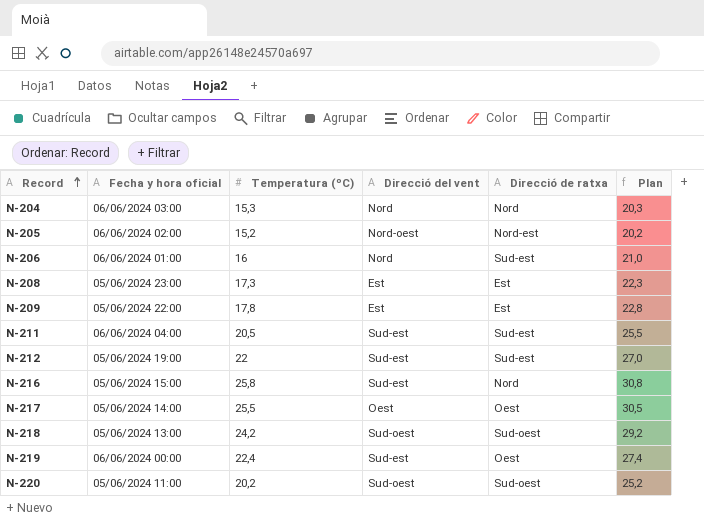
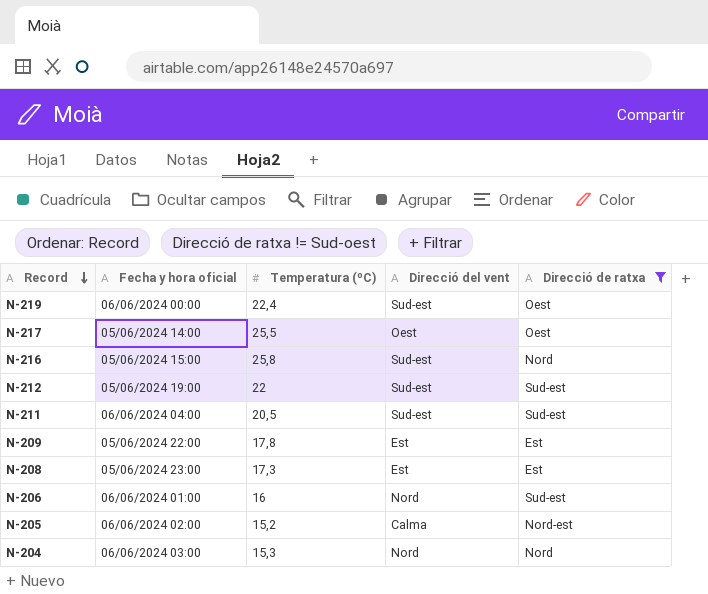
filter: none -> Direcció de ratxa != Sud-oest
row order: Record ascending -> Record descending
column Plan | formula: [Temperatura (ºC)] + 5 -> none
N-205 | Direcció del vent: Nord-oest -> Calma

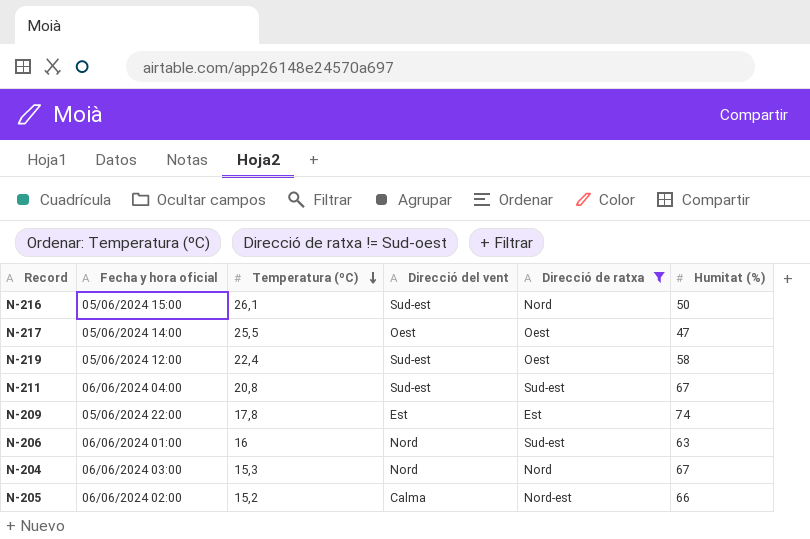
row order: Record descending -> Temperatura (ºC) descending
column Humitat (%) | position: none -> 6
row N-212: 05/06/2024 19:00 | 22 | Sud-est | Sud-est -> none
row N-208: 05/06/2024 23:00 | 17,3 | Est | Est -> none
N-216 | Temperatura (ºC): 25,8 -> 26,1
N-219 | Fecha y hora oficial: 06/06/2024 00:00 -> 05/06/2024 12:00
N-211 | Temperatura (ºC): 20,5 -> 20,8

